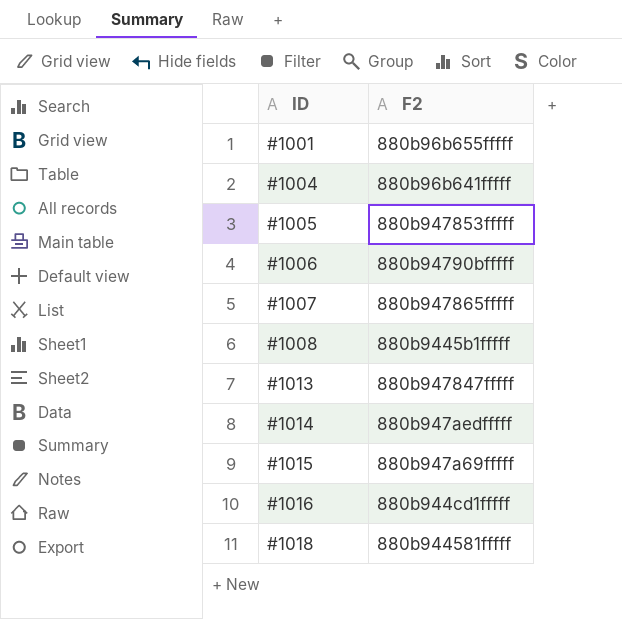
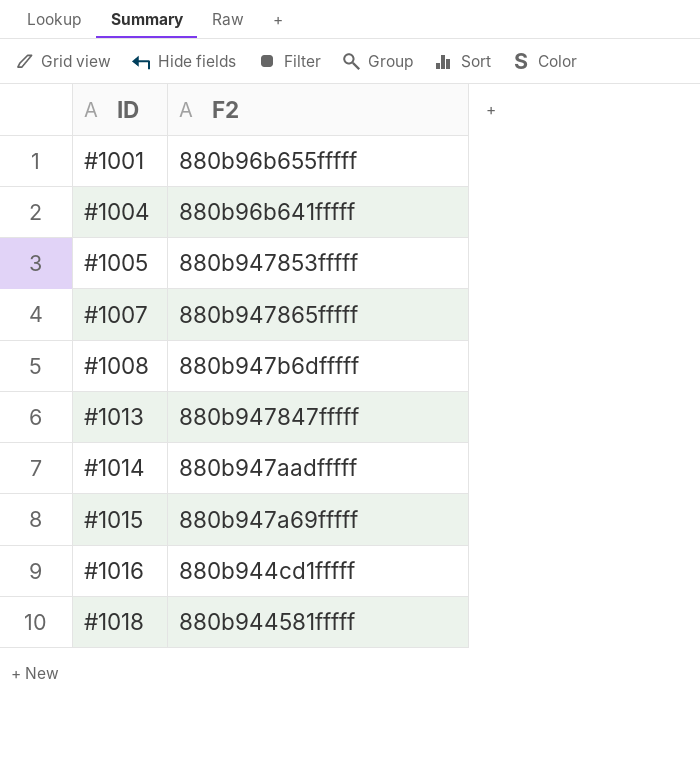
row #1006: 880b94790bfffff -> none
#1008 | F2: 880b9445b1fffff -> 880b947b6dfffff
#1014 | F2: 880b947aedfffff -> 880b947aadfffff

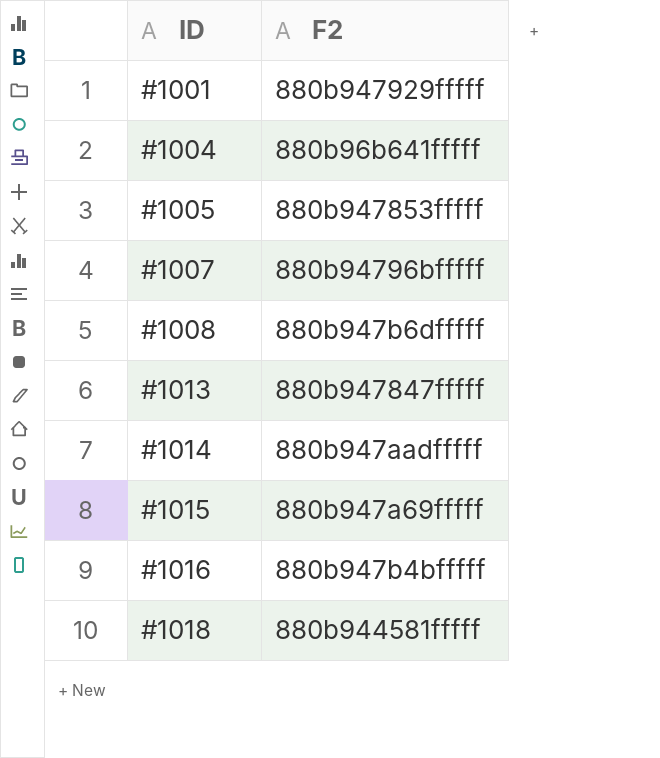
#1001 | F2: 880b96b655fffff -> 880b947929fffff
#1007 | F2: 880b947865fffff -> 880b94796bfffff
#1016 | F2: 880b944cd1fffff -> 880b947b4bfffff

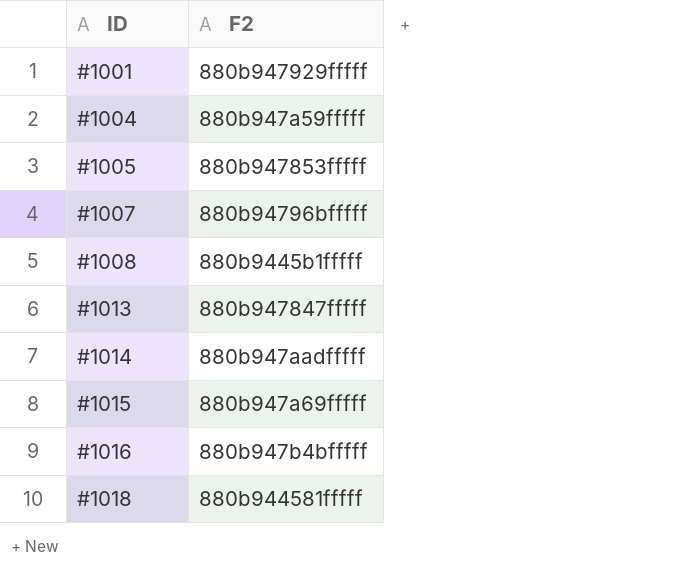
#1004 | F2: 880b96b641fffff -> 880b947a59fffff
#1008 | F2: 880b947b6dfffff -> 880b9445b1fffff

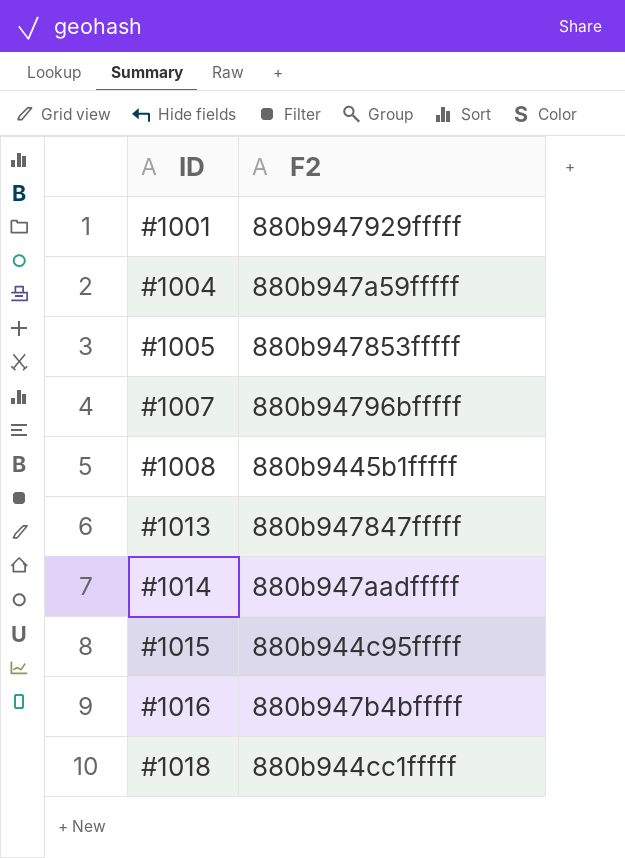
#1015 | F2: 880b947a69fffff -> 880b944c95fffff
#1018 | F2: 880b944581fffff -> 880b944cc1fffff

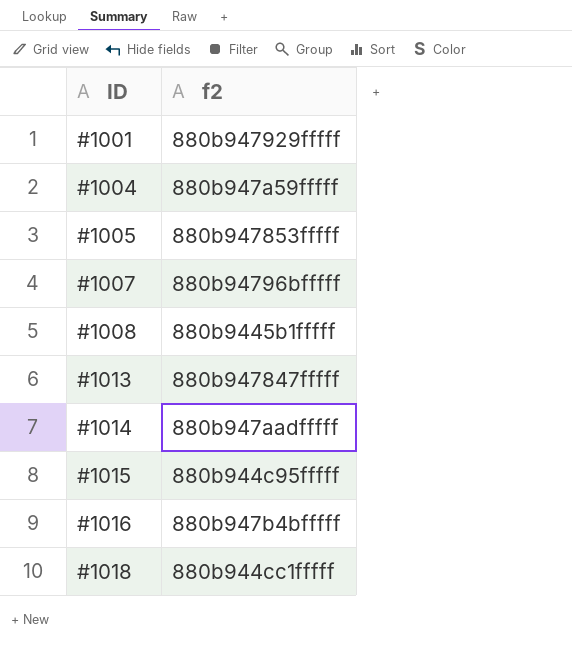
column name: F2 -> f2

